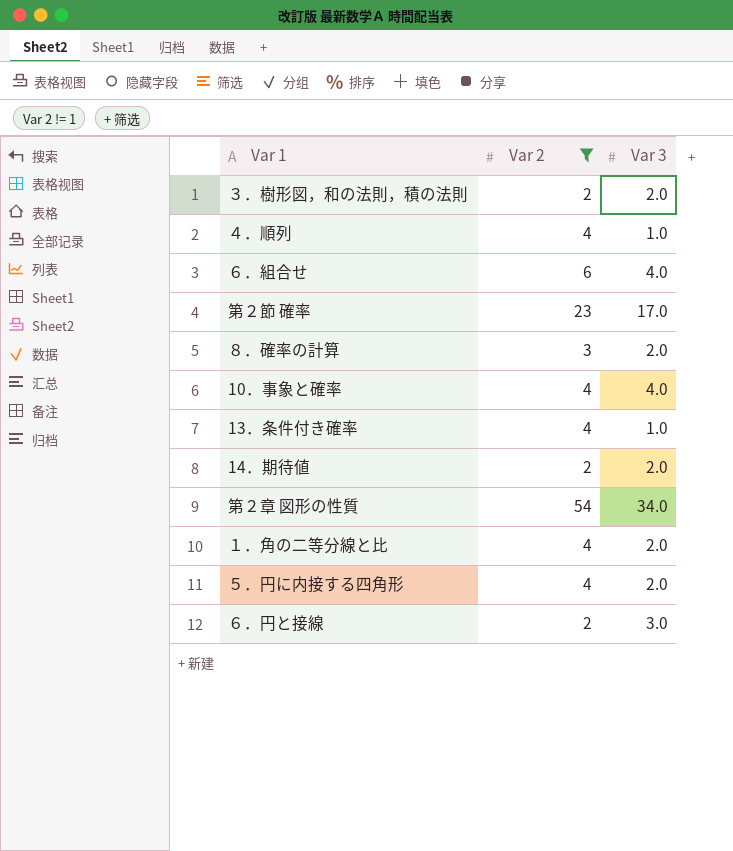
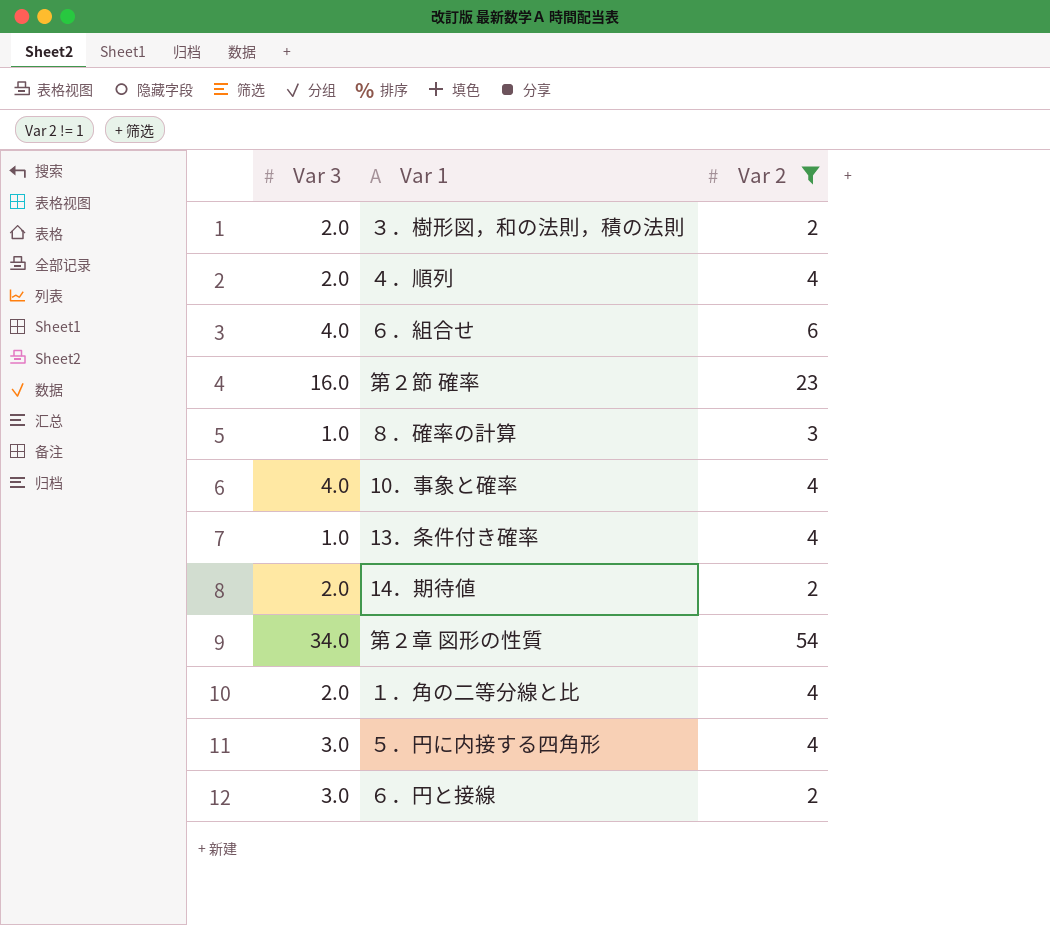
column Var 3 | position: 3 -> 1
４．順列 | Var 3: 1.0 -> 2.0
第２節 確率 | Var 3: 17.0 -> 16.0
８．確率の計算 | Var 3: 2.0 -> 1.0
５．円に内接する四角形 | Var 3: 2.0 -> 3.0

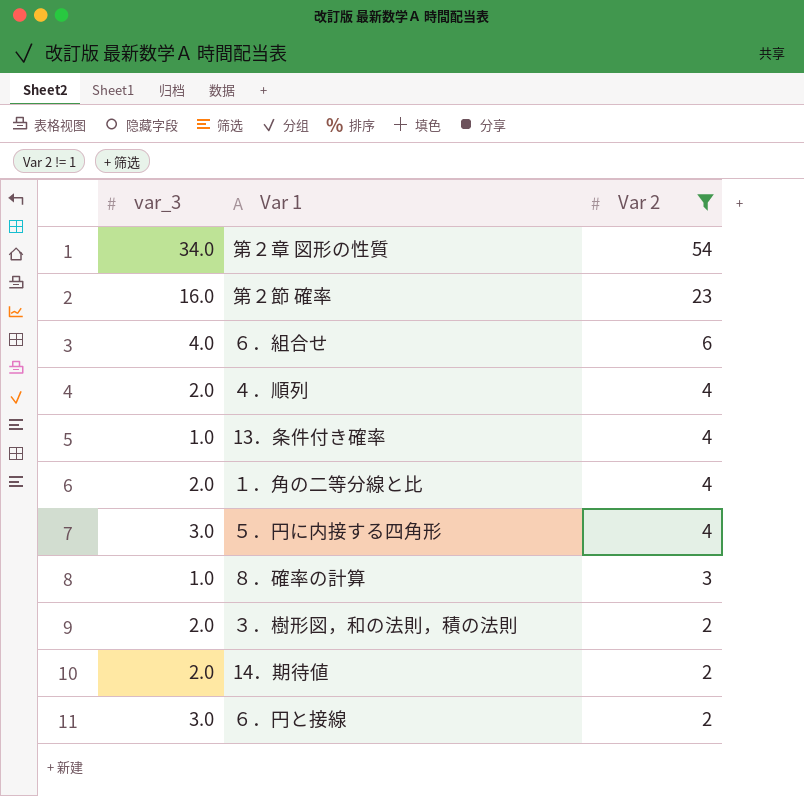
row order: none -> Var 2 descending
column name: Var 3 -> var_3
row 10．事象と確率: 4.0 | 4 -> none

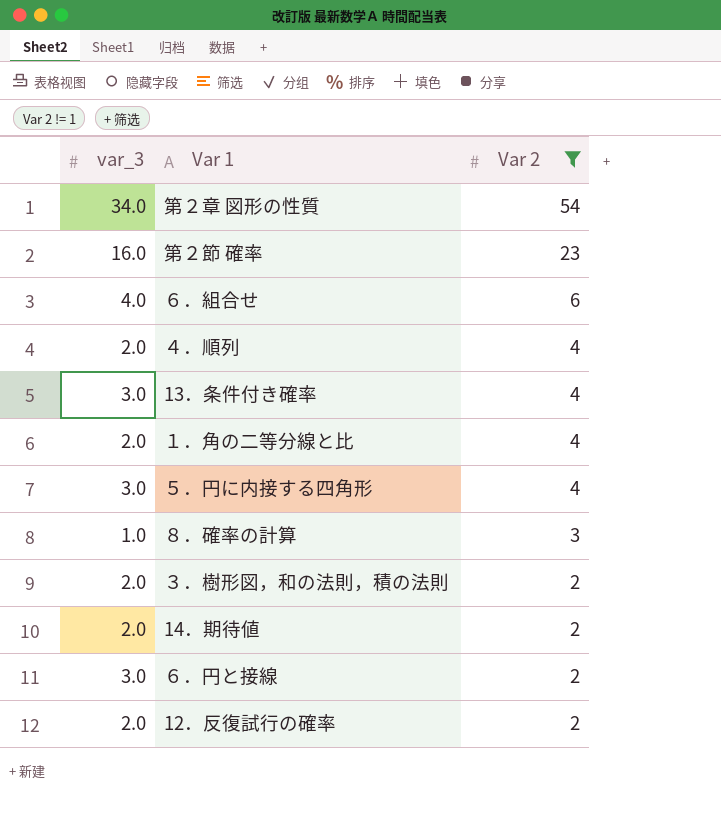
13．条件付き確率 | var_3: 1.0 -> 3.0
row 12．反復試行の確率: none -> 2.0 | 2

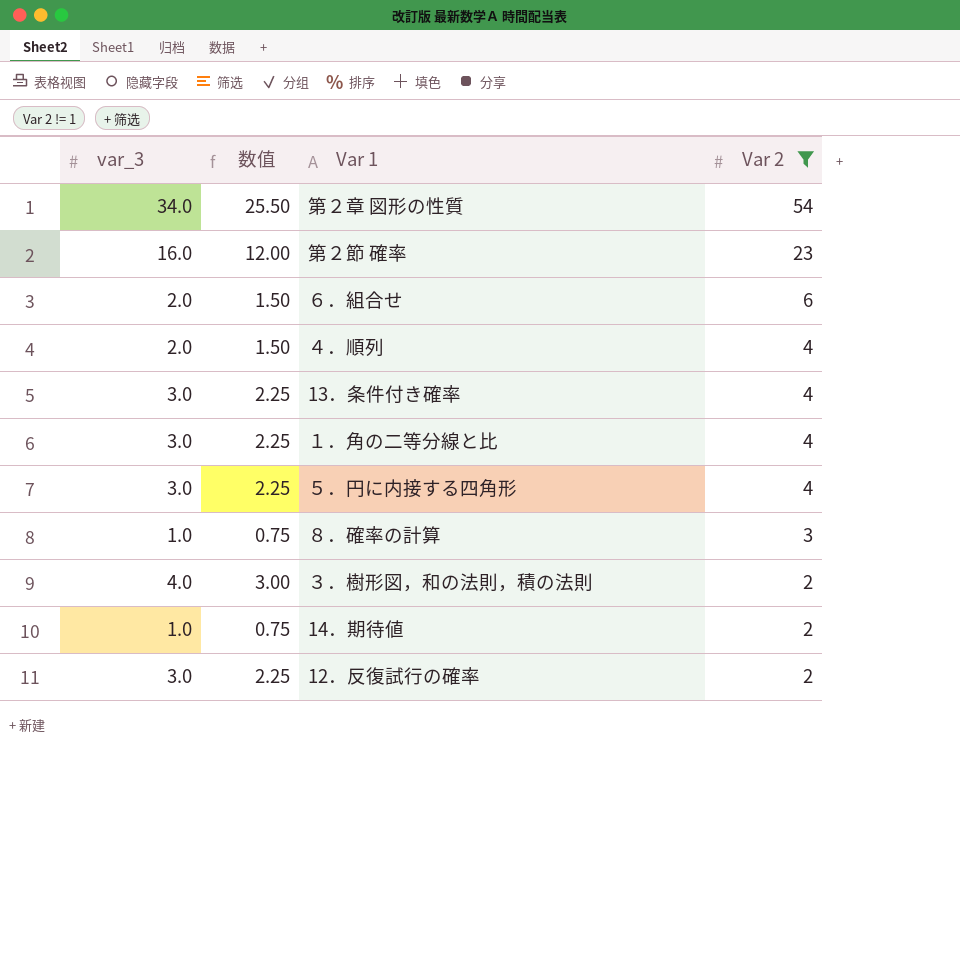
column 数值 | formula: none -> [var_3] * 0.75
row ６．円と接線: 3.0 | 2 -> none
６．組合せ | var_3: 4.0 -> 2.0
１．角の二等分線と比 | var_3: 2.0 -> 3.0
３．樹形図，和の法則，積の法則 | var_3: 2.0 -> 4.0
14．期待値 | var_3: 2.0 -> 1.0
12．反復試行の確率 | var_3: 2.0 -> 3.0

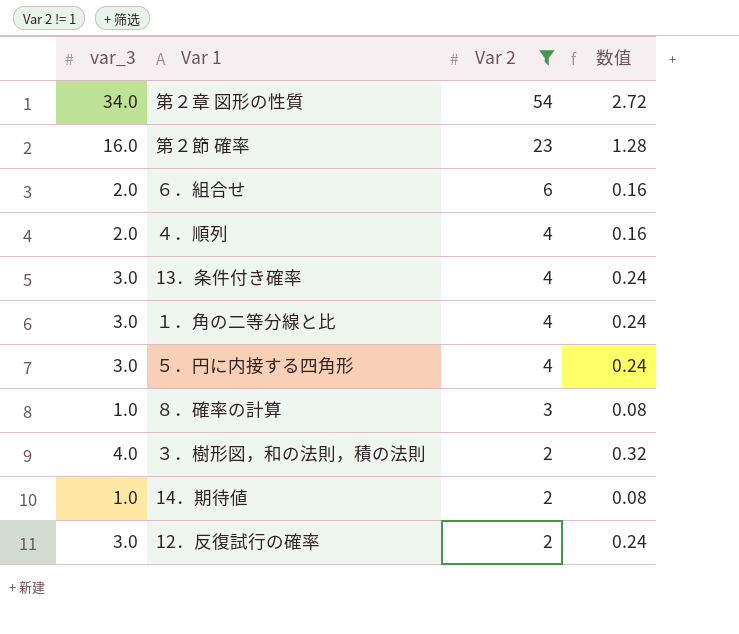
column 数值 | formula: [var_3] * 0.75 -> [var_3] * 0.08
column 数值 | position: 2 -> 4

